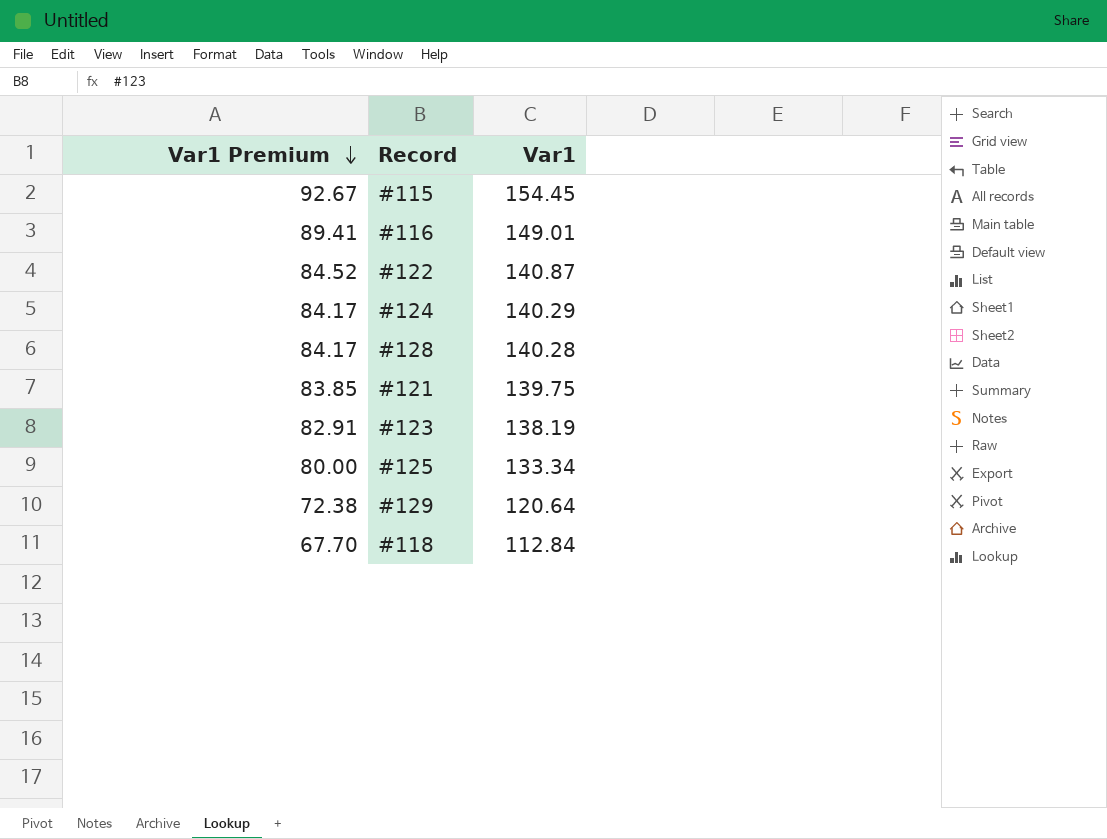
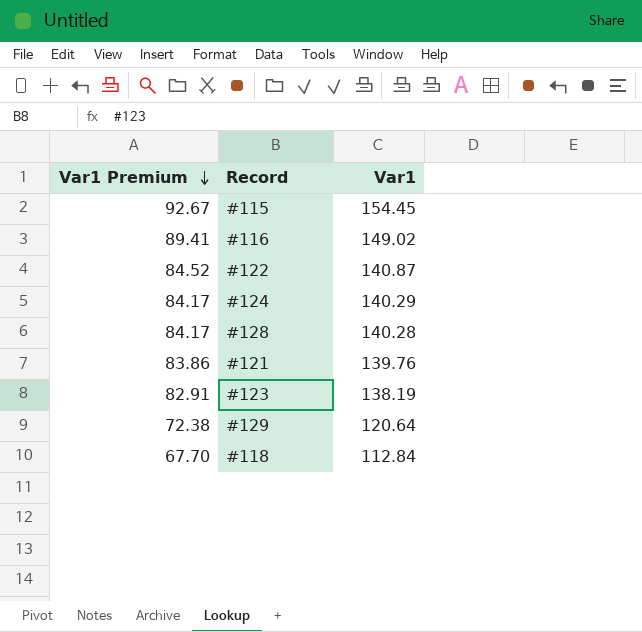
row #125: 80.00 | 133.34 -> none
#116 | Var1: 149.01 -> 149.02
#121 | Var1 Premium: 83.85 -> 83.86
#121 | Var1: 139.75 -> 139.76

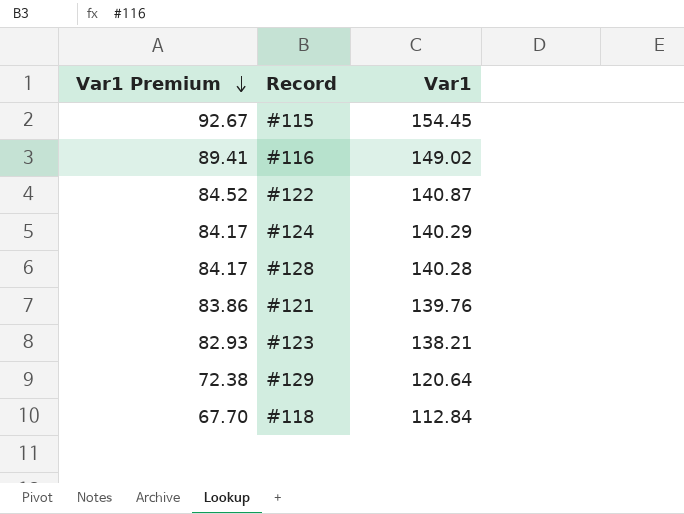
#123 | Var1 Premium: 82.91 -> 82.93
#123 | Var1: 138.19 -> 138.21

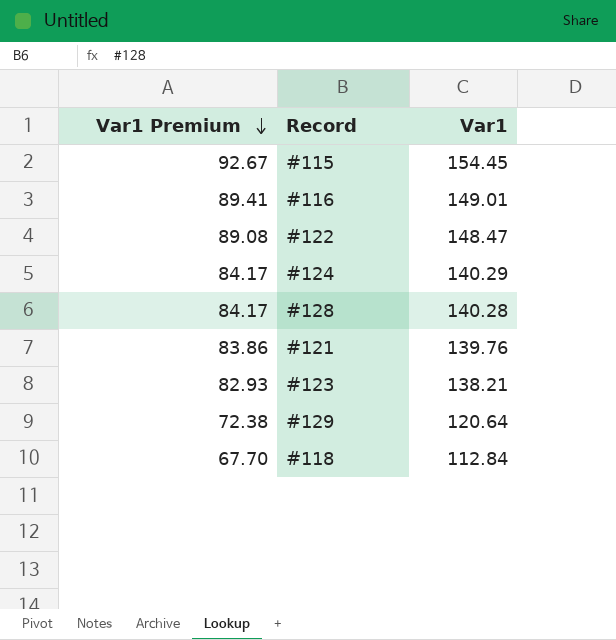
#116 | Var1: 149.02 -> 149.01
#122 | Var1 Premium: 84.52 -> 89.08
#122 | Var1: 140.87 -> 148.47

